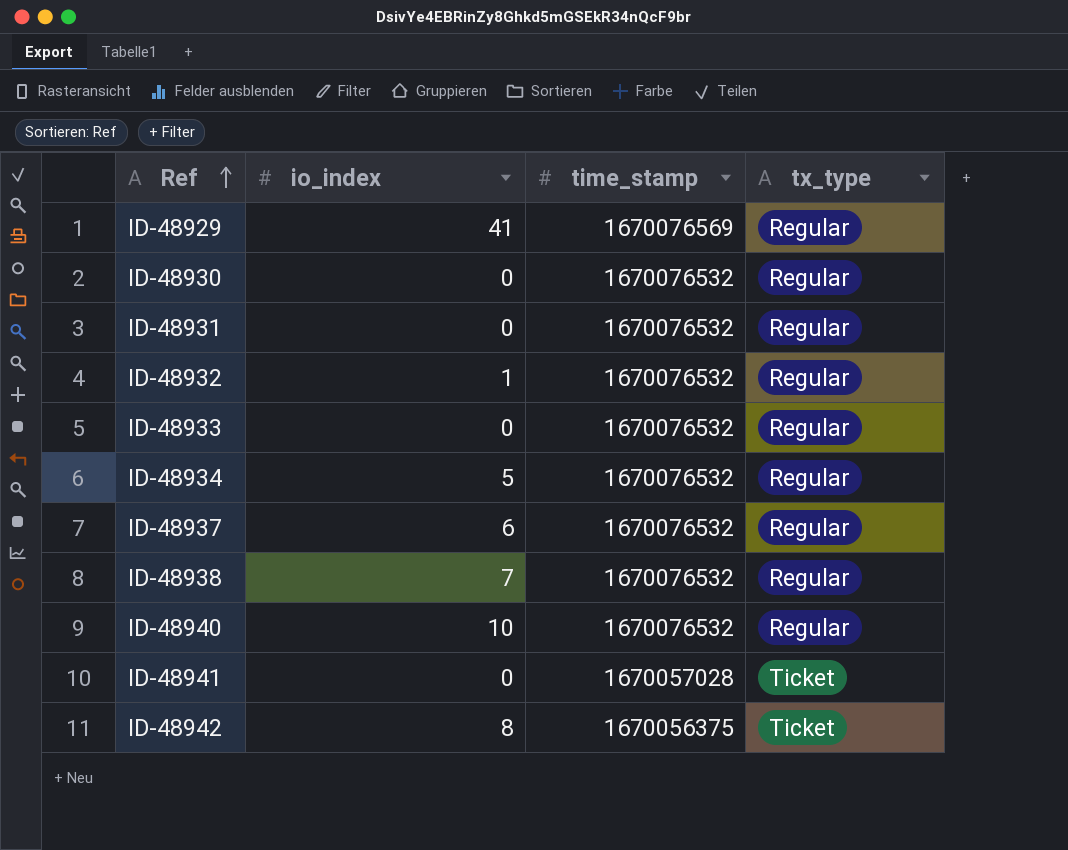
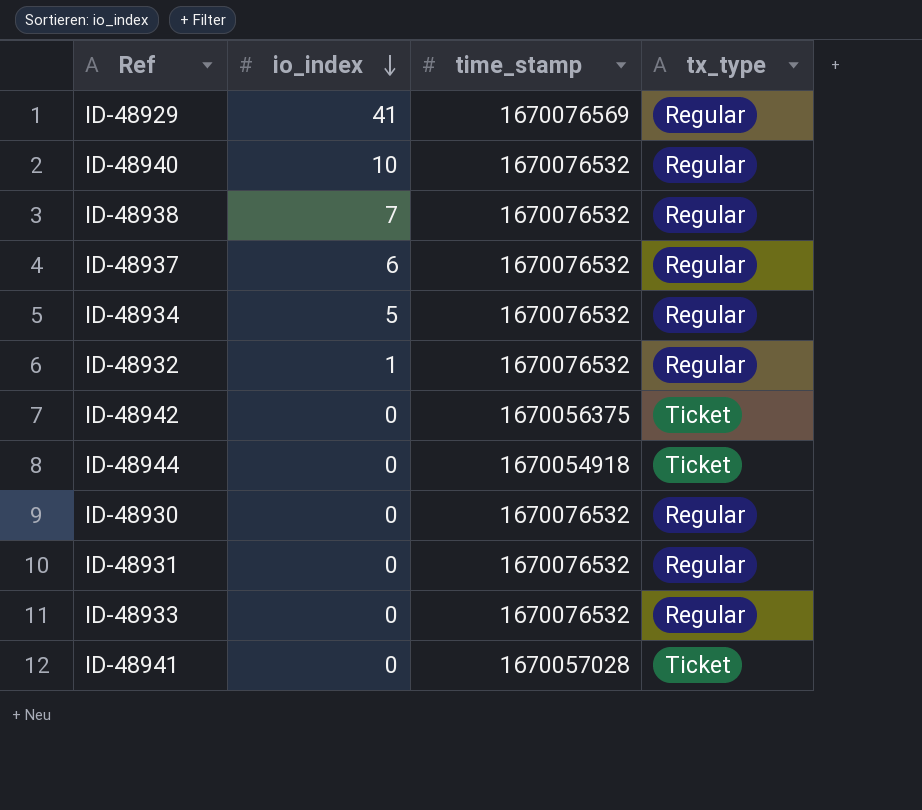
row order: Ref ascending -> io_index descending
ID-48942 | io_index: 8 -> 0
row ID-48944: none -> 0 | 1670054918 | Ticket

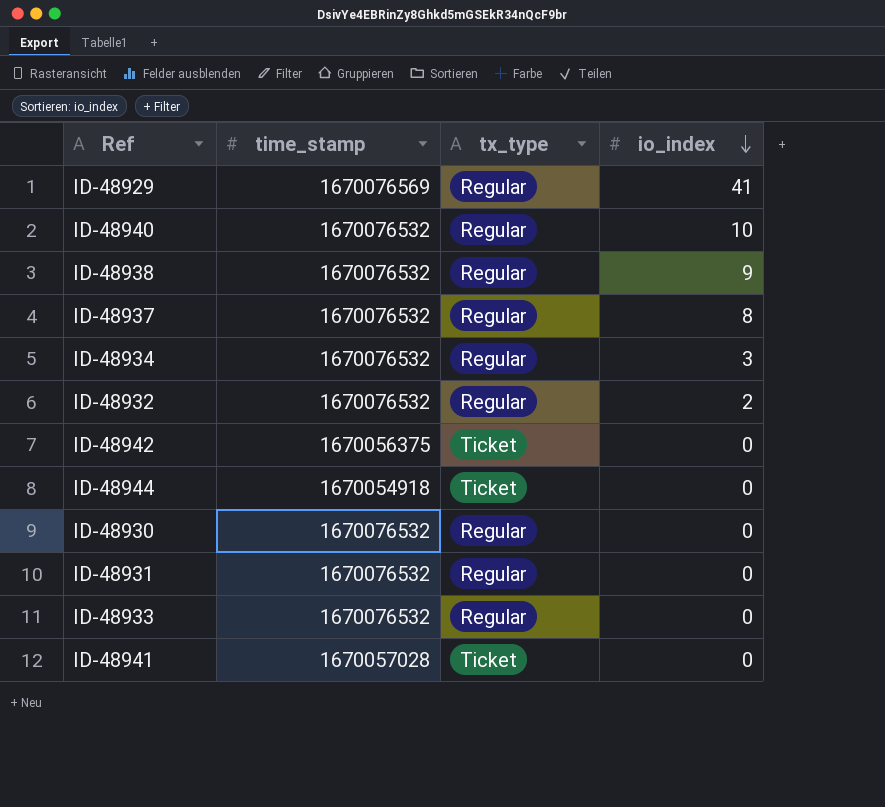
column io_index | position: 2 -> 4
ID-48938 | io_index: 7 -> 9
ID-48937 | io_index: 6 -> 8
ID-48934 | io_index: 5 -> 3
ID-48932 | io_index: 1 -> 2

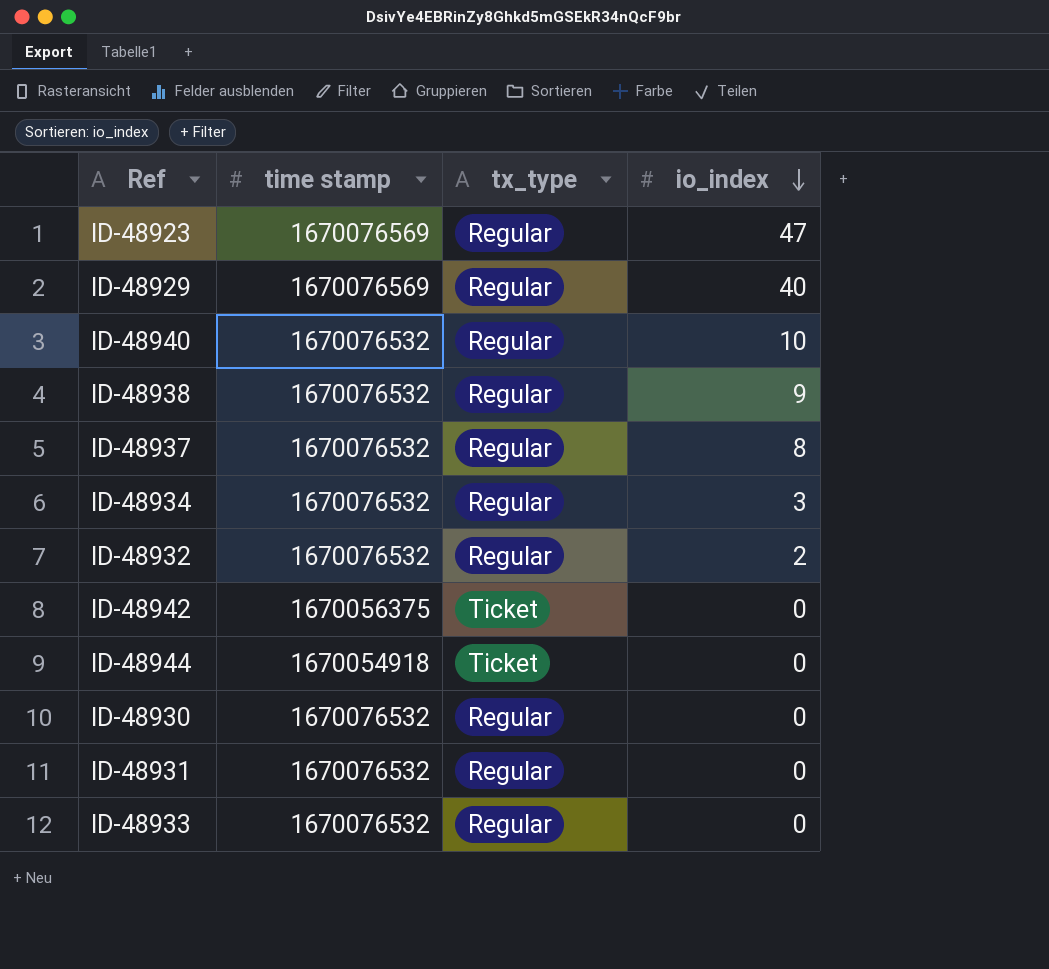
column name: time_stamp -> time stamp
row ID-48941: 1670057028 | Ticket | 0 -> none
row ID-48923: none -> 1670076569 | Regular | 47
ID-48929 | io_index: 41 -> 40

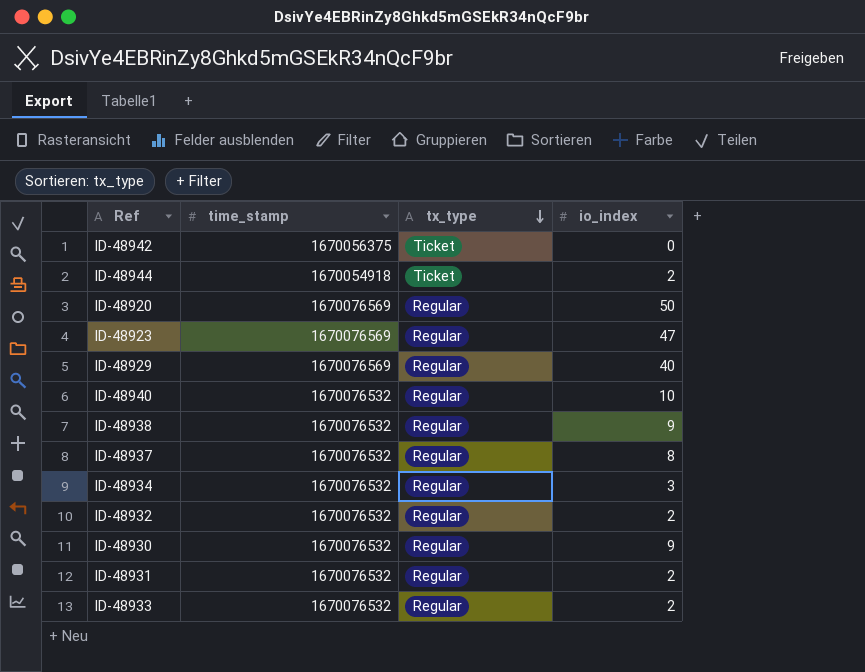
row order: io_index descending -> tx_type descending
column name: time stamp -> time_stamp
ID-48944 | io_index: 0 -> 2
row ID-48920: none -> 1670076569 | Regular | 50
ID-48930 | io_index: 0 -> 9
ID-48931 | io_index: 0 -> 2
ID-48933 | io_index: 0 -> 2

